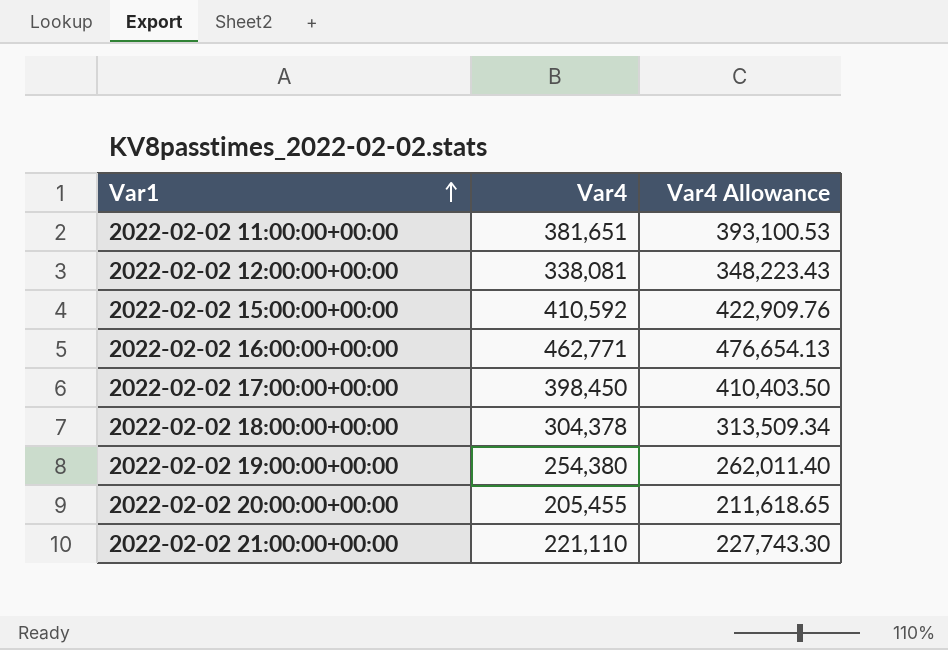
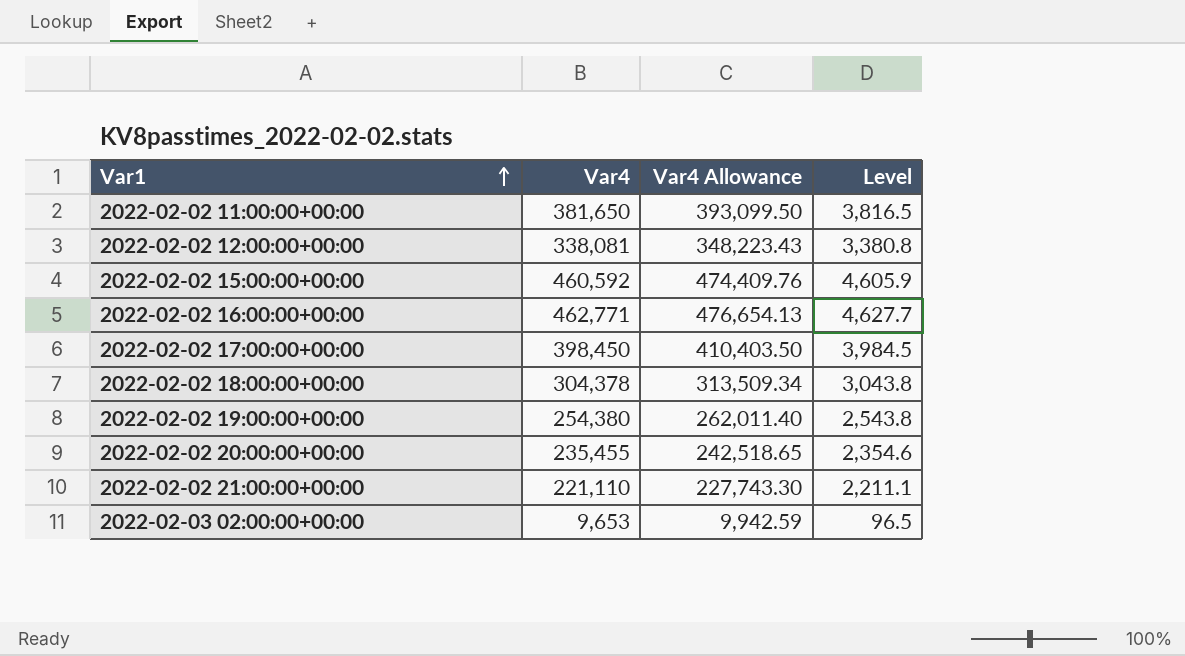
column Level | formula: none -> [Var4] * 0.01
2022-02-02 11:00:00+00:00 | Var4: 381,651 -> 381,650
2022-02-02 11:00:00+00:00 | Var4 Allowance: 393,100.53 -> 393,099.50
2022-02-02 15:00:00+00:00 | Var4: 410,592 -> 460,592
2022-02-02 15:00:00+00:00 | Var4 Allowance: 422,909.76 -> 474,409.76
2022-02-02 20:00:00+00:00 | Var4: 205,455 -> 235,455
2022-02-02 20:00:00+00:00 | Var4 Allowance: 211,618.65 -> 242,518.65
row 2022-02-03 02:00:00+00:00: none -> 9,653 | 9,942.59 | 96.5

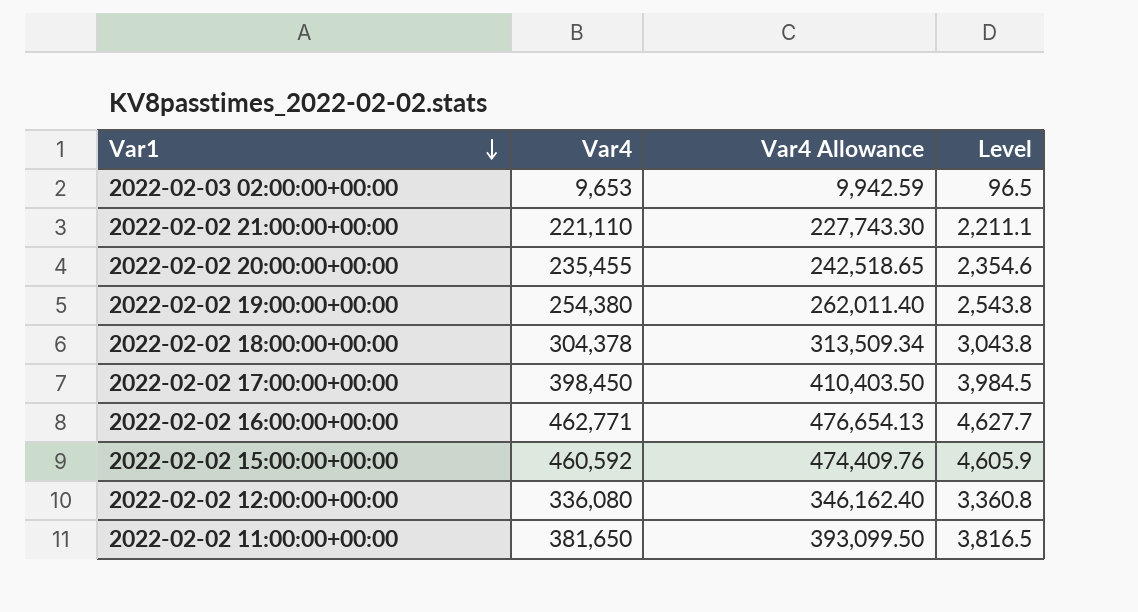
row order: Var1 ascending -> Var1 descending
2022-02-02 12:00:00+00:00 | Var4: 338,081 -> 336,080
2022-02-02 12:00:00+00:00 | Var4 Allowance: 348,223.43 -> 346,162.40
2022-02-02 12:00:00+00:00 | Level: 3,380.8 -> 3,360.8

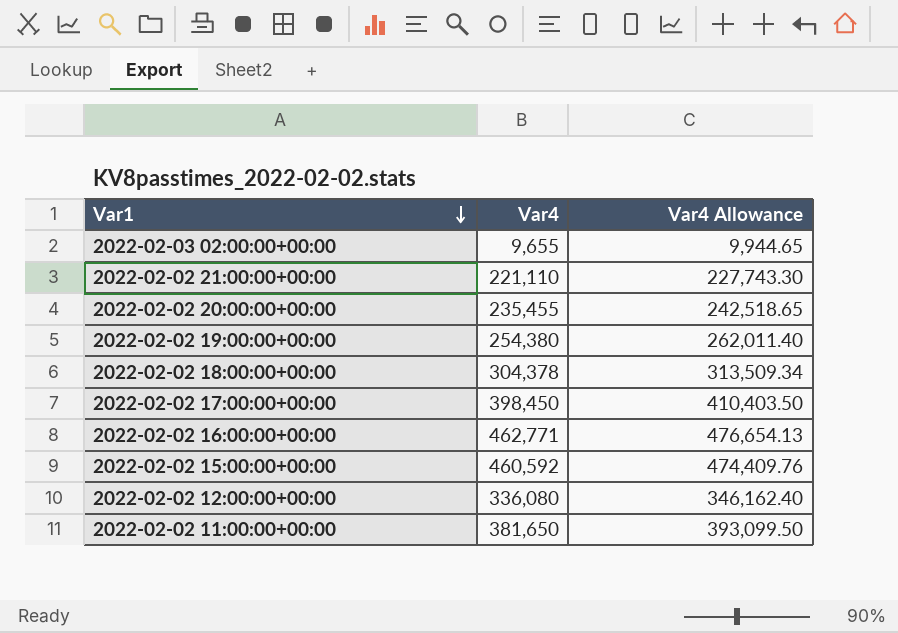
column Level | formula: [Var4] * 0.01 -> none
2022-02-03 02:00:00+00:00 | Var4: 9,653 -> 9,655
2022-02-03 02:00:00+00:00 | Var4 Allowance: 9,942.59 -> 9,944.65

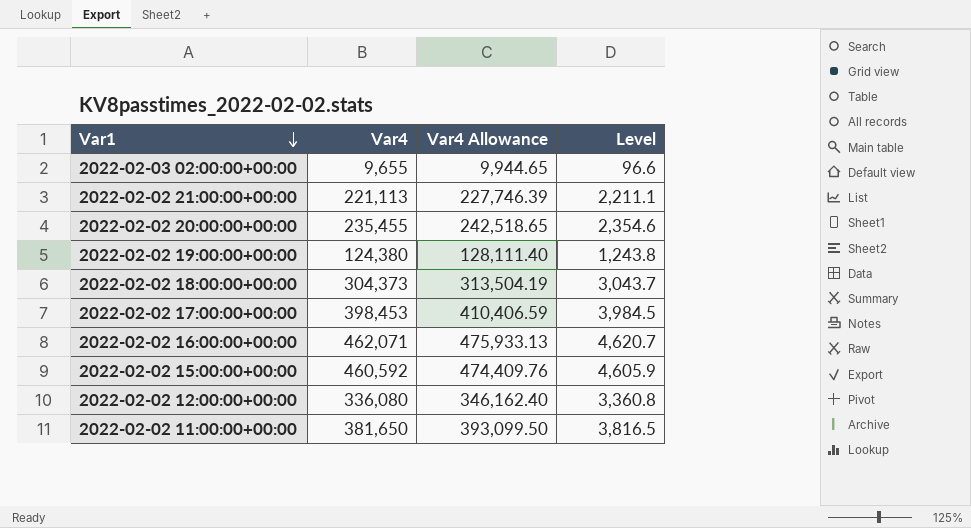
column Level | formula: none -> [Var4] * 0.01
2022-02-02 21:00:00+00:00 | Var4: 221,110 -> 221,113
2022-02-02 21:00:00+00:00 | Var4 Allowance: 227,743.30 -> 227,746.39
2022-02-02 19:00:00+00:00 | Var4: 254,380 -> 124,380
2022-02-02 19:00:00+00:00 | Var4 Allowance: 262,011.40 -> 128,111.40
2022-02-02 18:00:00+00:00 | Var4: 304,378 -> 304,373
2022-02-02 18:00:00+00:00 | Var4 Allowance: 313,509.34 -> 313,504.19
2022-02-02 17:00:00+00:00 | Var4: 398,450 -> 398,453
2022-02-02 17:00:00+00:00 | Var4 Allowance: 410,403.50 -> 410,406.59
2022-02-02 16:00:00+00:00 | Var4: 462,771 -> 462,071
2022-02-02 16:00:00+00:00 | Var4 Allowance: 476,654.13 -> 475,933.13

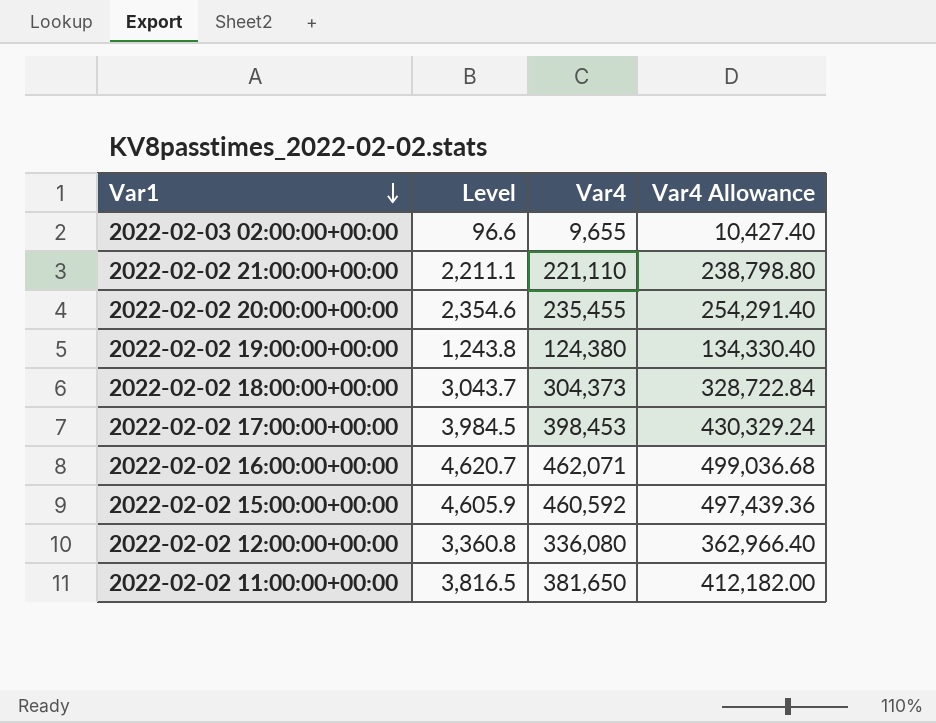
column Level | position: 4 -> 2
column Var4 Allowance | formula: [Var4] * 1.03 -> [Var4] * 1.08
2022-02-02 21:00:00+00:00 | Var4: 221,113 -> 221,110

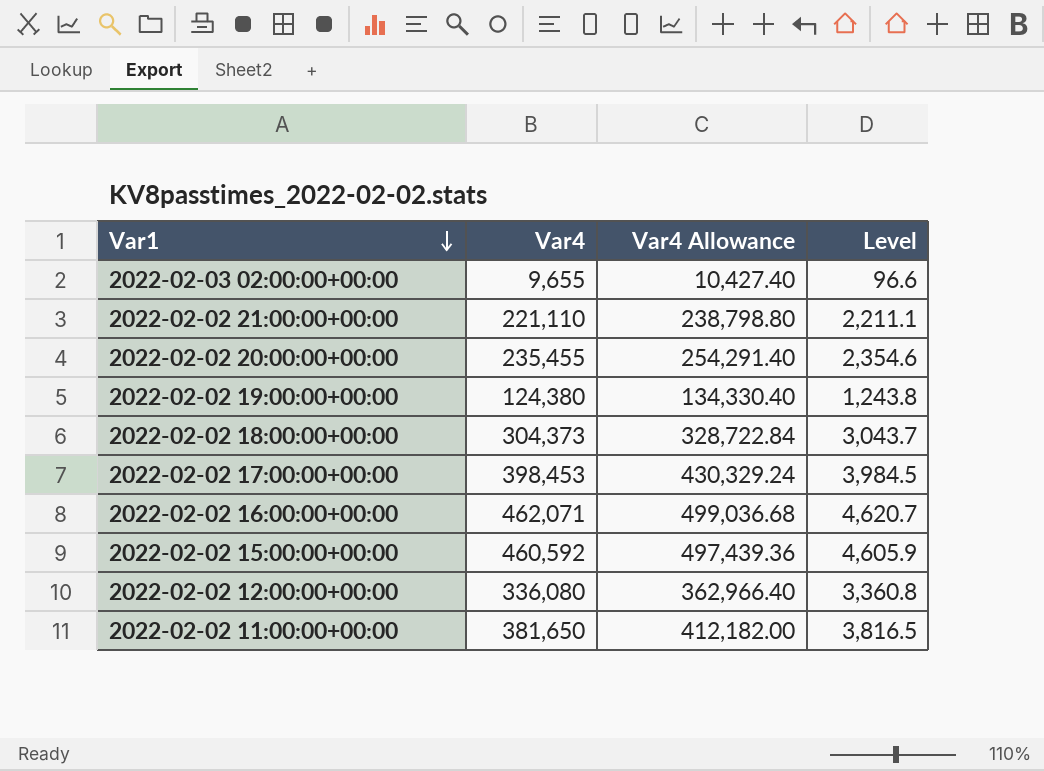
column Level | position: 2 -> 4

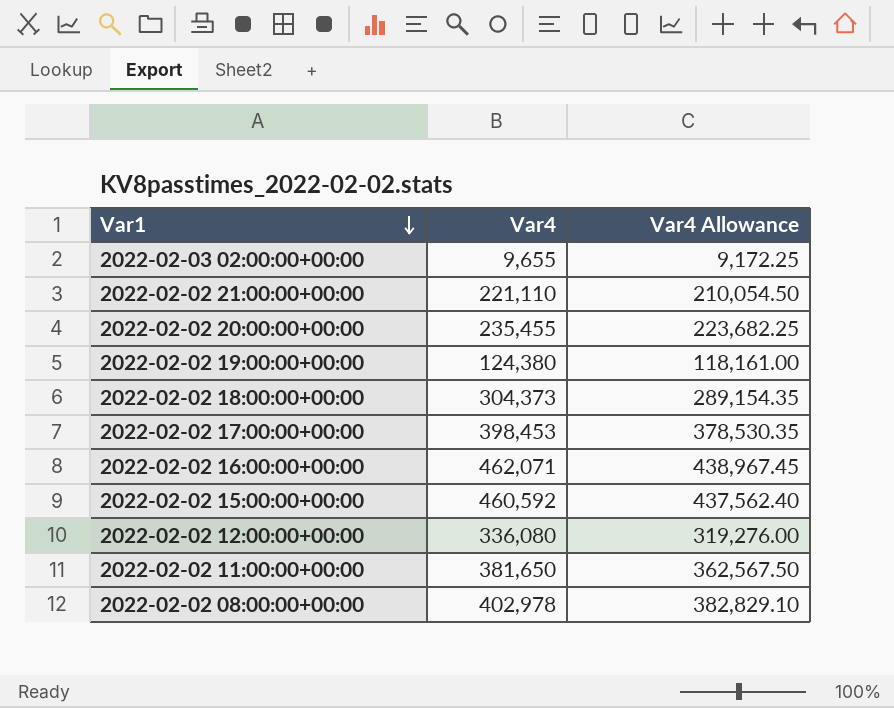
column Level | formula: [Var4] * 0.01 -> none
column Var4 Allowance | formula: [Var4] * 1.08 -> [Var4] * 0.95
row 2022-02-02 08:00:00+00:00: none -> 402,978 | 382,829.10

